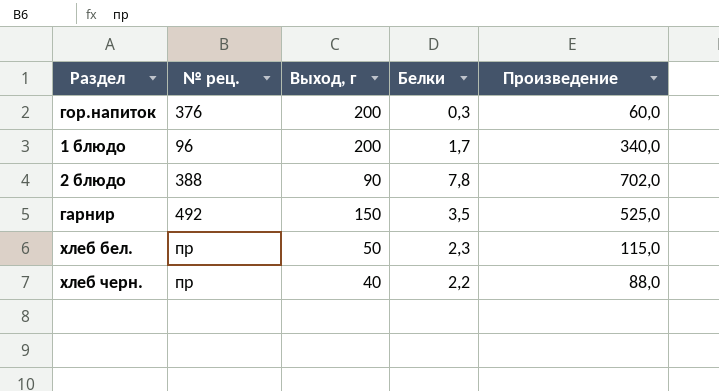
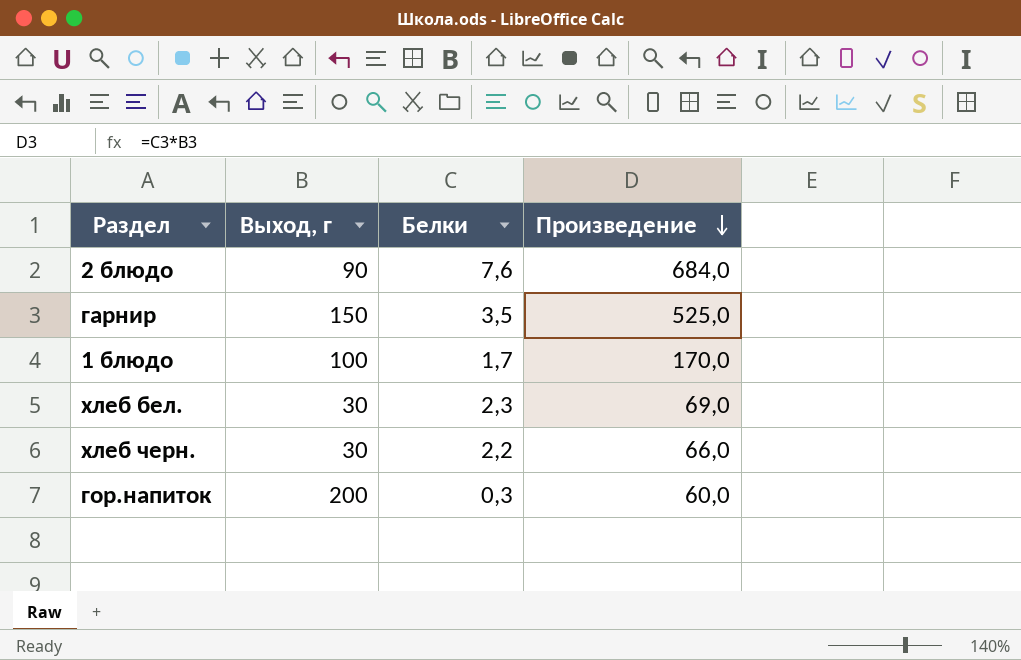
row order: none -> Произведение descending
column № рец. | position: 2 -> none
2 блюдо | Белки: 7,8 -> 7,6
2 блюдо | Произведение: 702,0 -> 684,0
1 блюдо | Выход, г: 200 -> 100
1 блюдо | Произведение: 340,0 -> 170,0
хлеб бел. | Выход, г: 50 -> 30
хлеб бел. | Произведение: 115,0 -> 69,0
хлеб черн. | Выход, г: 40 -> 30
хлеб черн. | Произведение: 88,0 -> 66,0

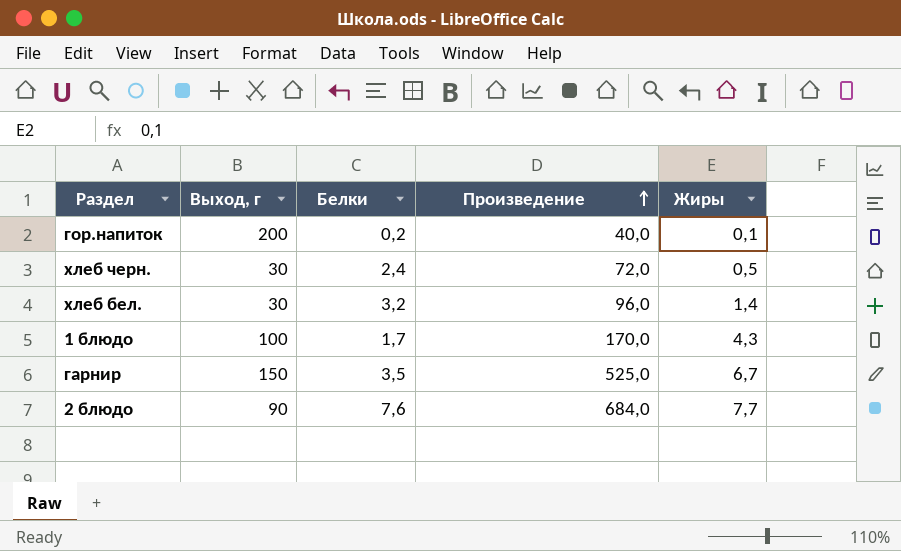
row order: Произведение descending -> Произведение ascending
column Жиры | position: none -> 5
гор.напиток | Белки: 0,3 -> 0,2
гор.напиток | Произведение: 60,0 -> 40,0
хлеб черн. | Белки: 2,2 -> 2,4
хлеб черн. | Произведение: 66,0 -> 72,0
хлеб бел. | Белки: 2,3 -> 3,2
хлеб бел. | Произведение: 69,0 -> 96,0

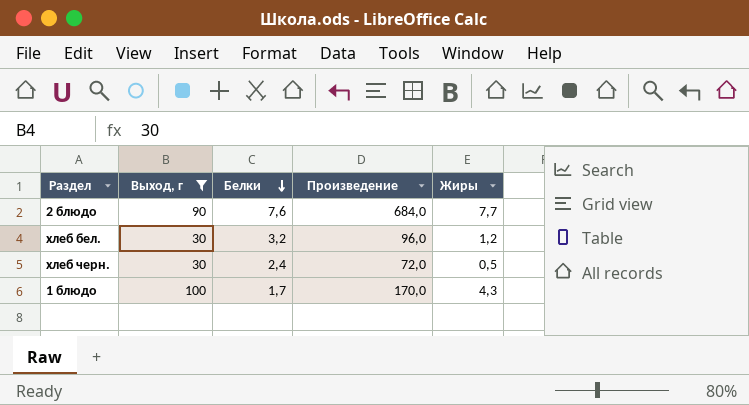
filter: none -> Выход, г <= 100
row order: Произведение ascending -> Белки descending
хлеб бел. | Жиры: 1,4 -> 1,2

